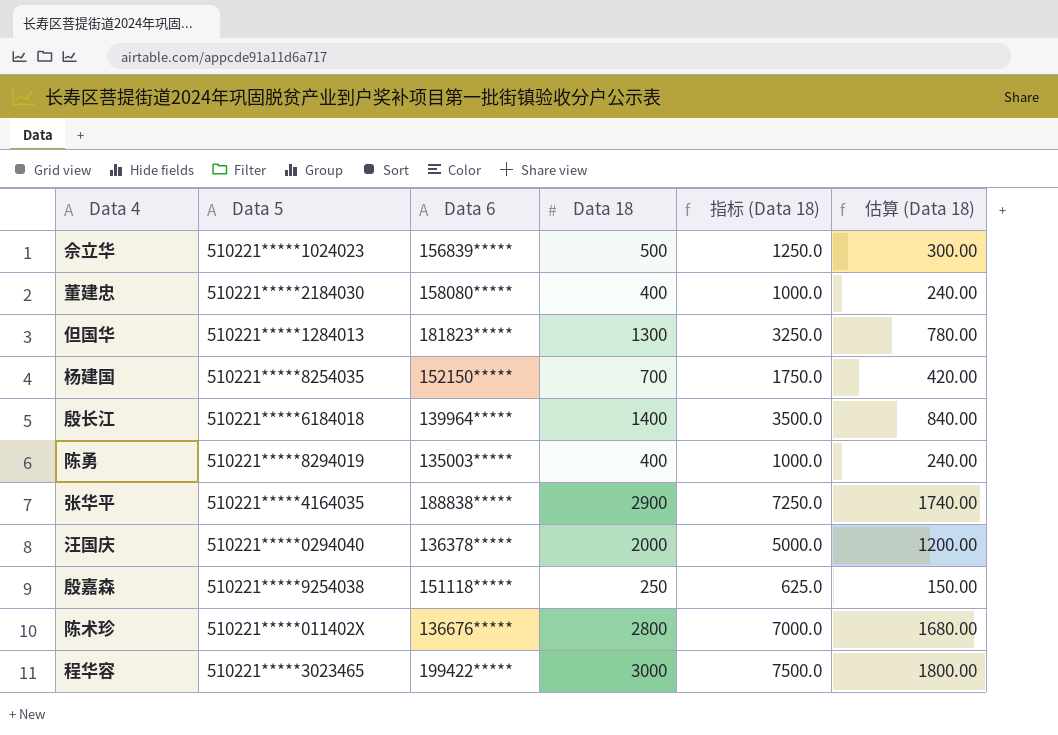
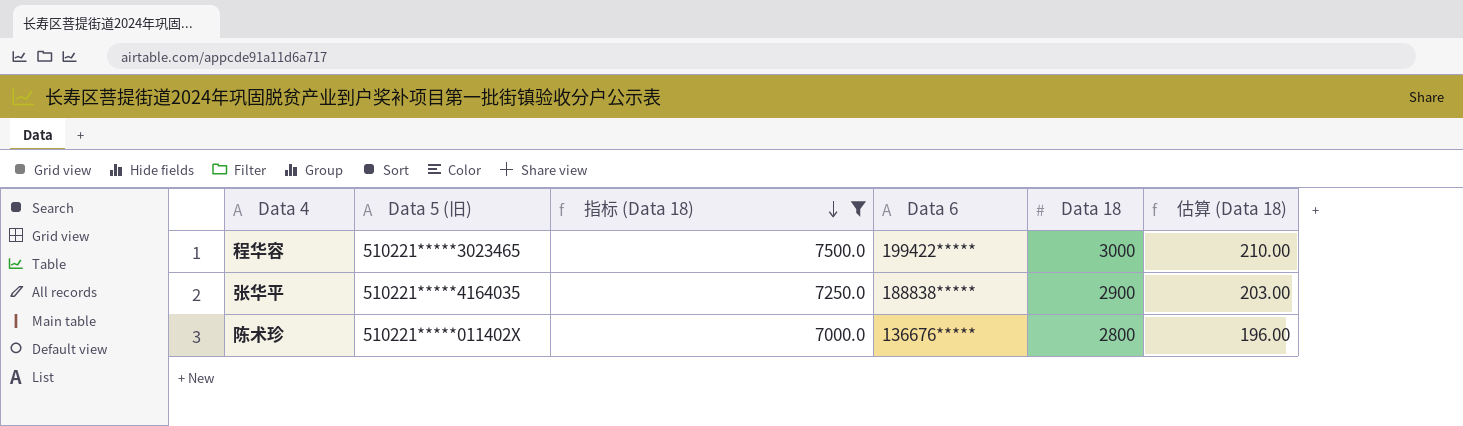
filter: none -> 指标 (Data 18) >= 7000.0
row order: none -> 指标 (Data 18) descending
column name: Data 5 -> Data 5 (旧)
column 指标 (Data 18) | position: 5 -> 3
column 估算 (Data 18) | formula: [Data 18] * 0.6 -> [Data 18] * 0.07

